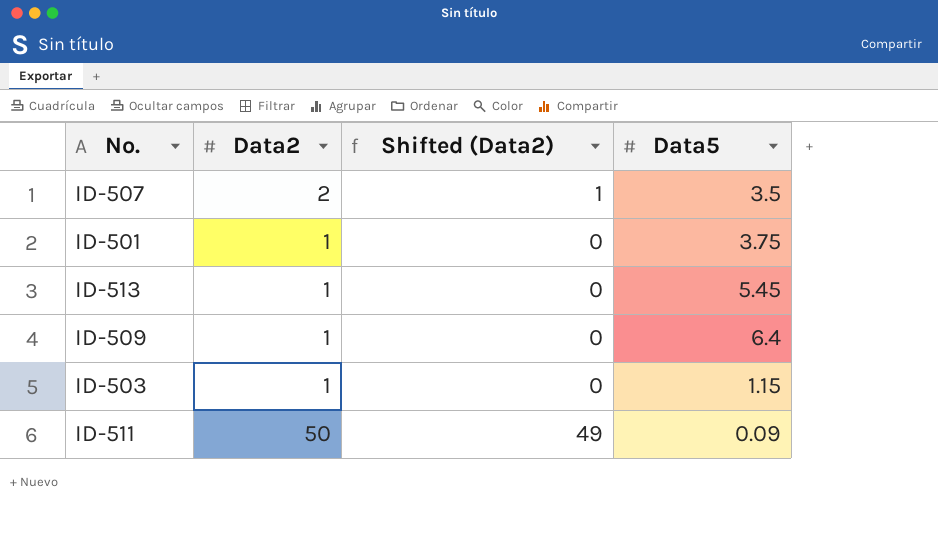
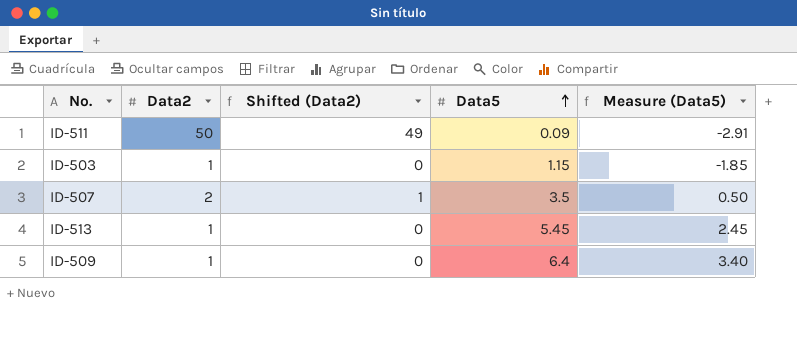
row order: none -> Data5 ascending
column Measure (Data5) | formula: none -> [Data5] - 3
row ID-501: 1 | 0 | 3.75 -> none

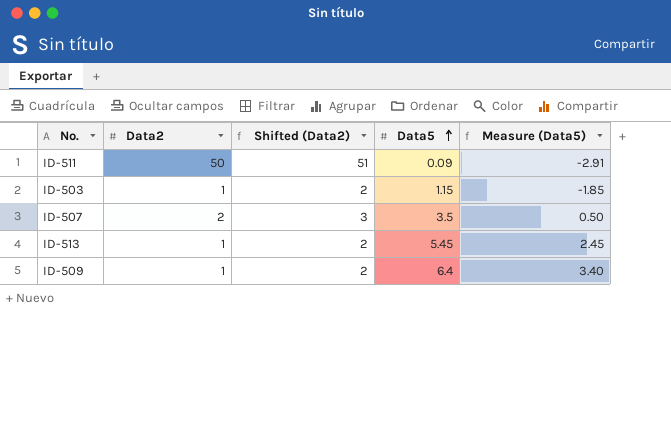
column Shifted (Data2) | formula: [Data2] - 1 -> [Data2] + 1

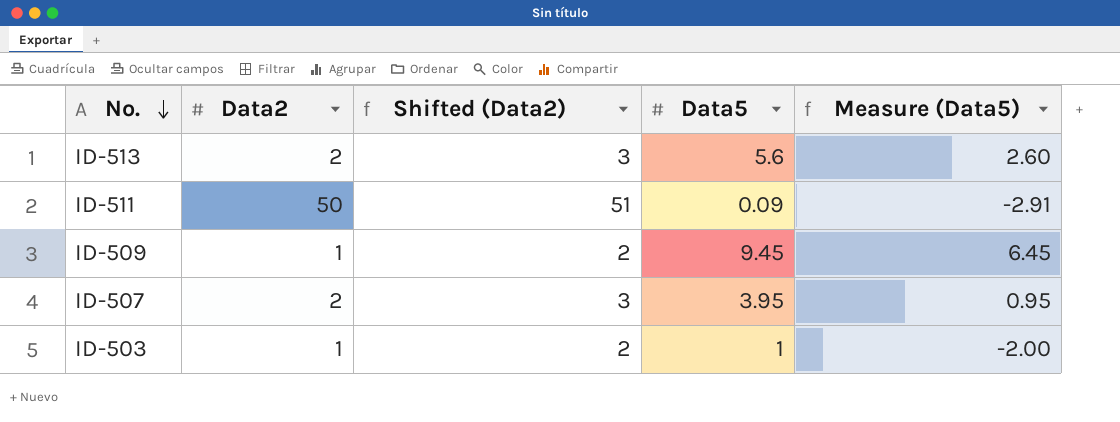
row order: Data5 ascending -> No. descending
ID-513 | Data2: 1 -> 2
ID-513 | Shifted (Data2): 2 -> 3
ID-513 | Data5: 5.45 -> 5.6
ID-513 | Measure (Data5): 2.45 -> 2.60
ID-509 | Data5: 6.4 -> 9.45
ID-509 | Measure (Data5): 3.40 -> 6.45
ID-507 | Data5: 3.5 -> 3.95
ID-507 | Measure (Data5): 0.50 -> 0.95
ID-503 | Data5: 1.15 -> 1
ID-503 | Measure (Data5): -1.85 -> -2.00

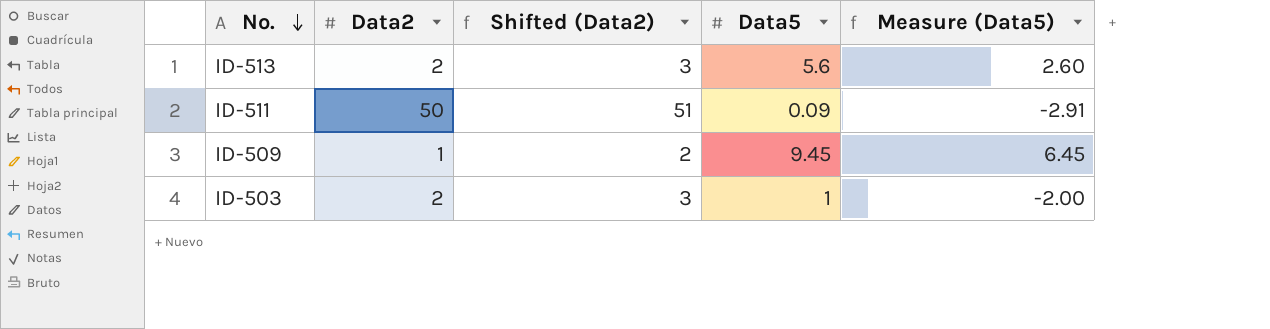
row ID-507: 2 | 3 | 3.95 | 0.95 -> none
ID-503 | Data2: 1 -> 2
ID-503 | Shifted (Data2): 2 -> 3

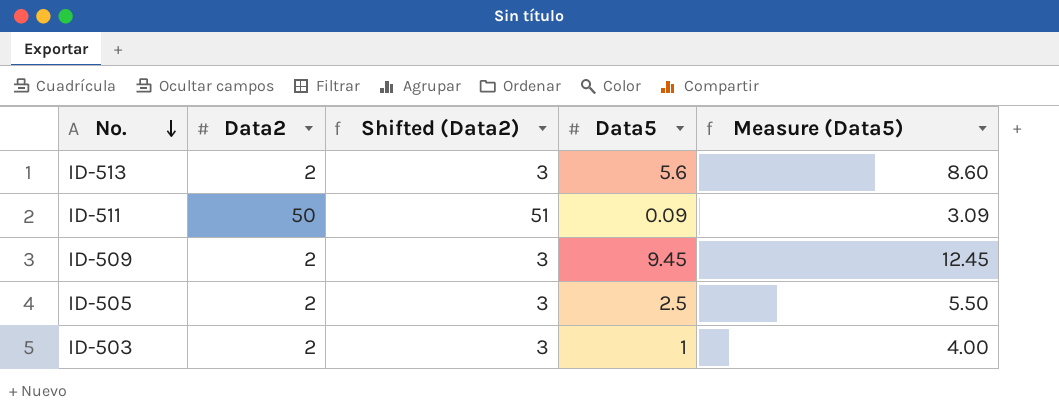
column Measure (Data5) | formula: [Data5] - 3 -> [Data5] + 3
ID-509 | Data2: 1 -> 2
ID-509 | Shifted (Data2): 2 -> 3
row ID-505: none -> 2 | 3 | 2.5 | 5.50

